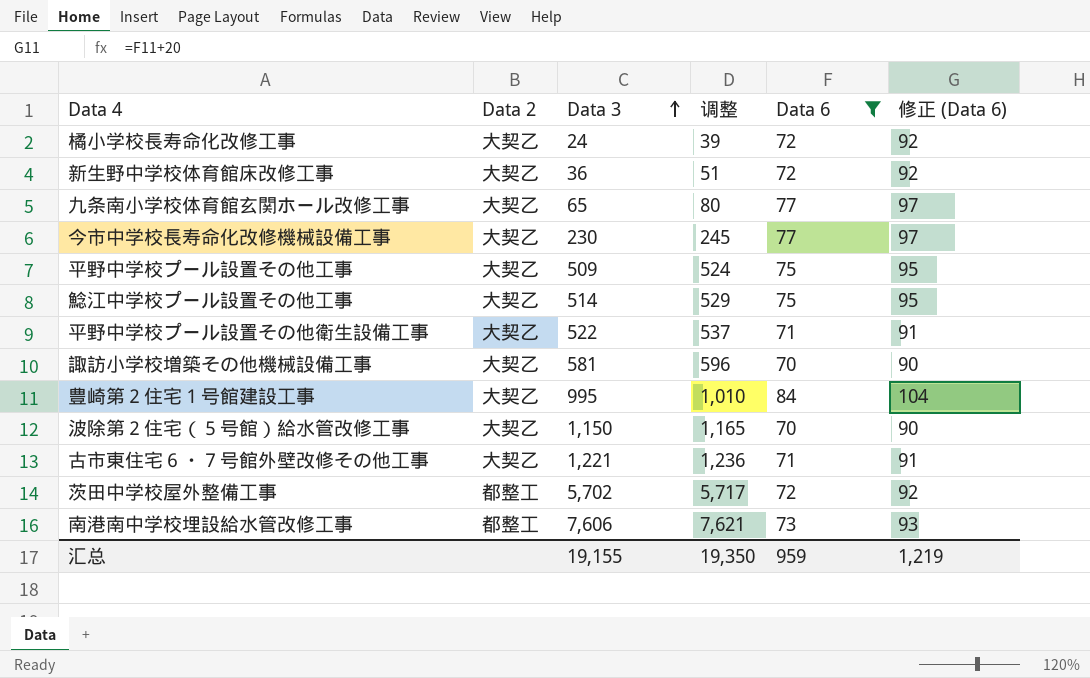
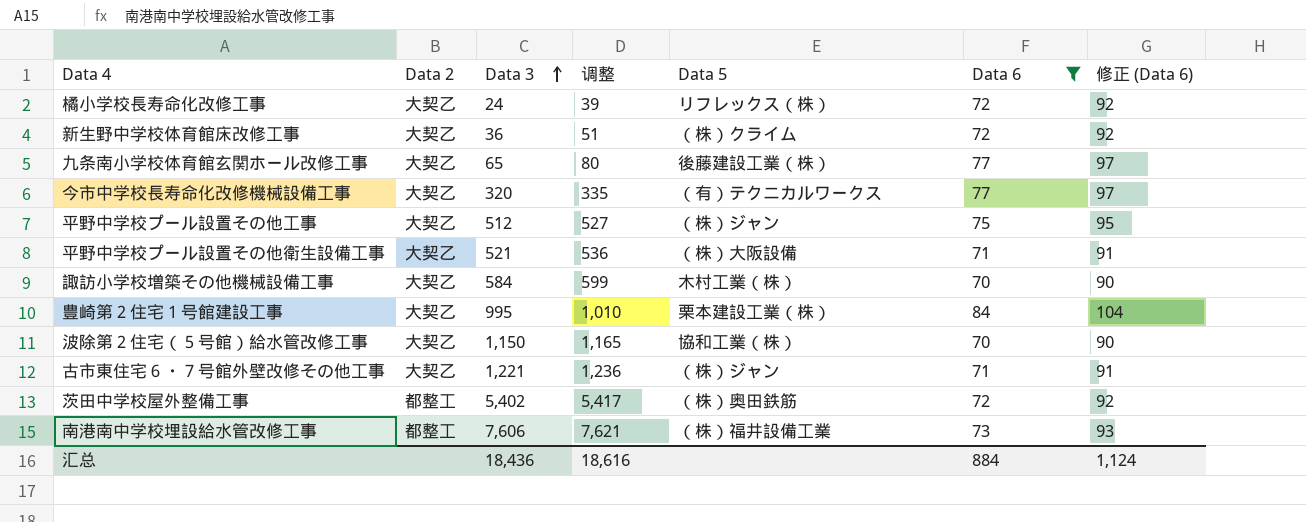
column Data 5 | position: none -> 5
row 鯰江中学校プール設置その他工事: 大契乙 | 514 | 529 | 75 | 95 -> none
今市中学校長寿命化改修機械設備工事 | Data 3: 230 -> 320
今市中学校長寿命化改修機械設備工事 | 调整: 245 -> 335
平野中学校プール設置その他工事 | Data 3: 509 -> 512
平野中学校プール設置その他工事 | 调整: 524 -> 527
平野中学校プール設置その他衛生設備工事 | Data 3: 522 -> 521
平野中学校プール設置その他衛生設備工事 | 调整: 537 -> 536
諏訪小学校増築その他機械設備工事 | Data 3: 581 -> 584
諏訪小学校増築その他機械設備工事 | 调整: 596 -> 599
茨田中学校屋外整備工事 | Data 3: 5,702 -> 5,402
茨田中学校屋外整備工事 | 调整: 5,717 -> 5,417
汇总 | Data 3: 19,155 -> 18,436
汇总 | 调整: 19,350 -> 18,616
汇总 | Data 6: 959 -> 884
汇总 | 修正 (Data 6): 1,219 -> 1,124

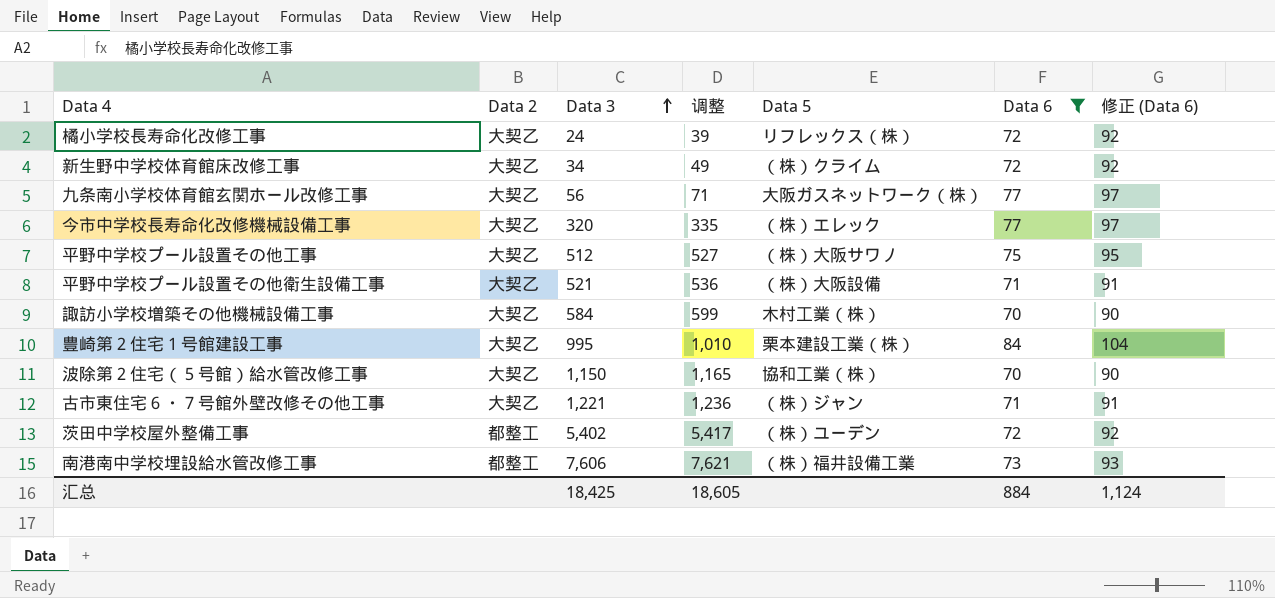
新生野中学校体育館床改修工事 | Data 3: 36 -> 34
新生野中学校体育館床改修工事 | 调整: 51 -> 49
九条南小学校体育館玄関ホール改修工事 | Data 3: 65 -> 56
九条南小学校体育館玄関ホール改修工事 | 调整: 80 -> 71
九条南小学校体育館玄関ホール改修工事 | Data 5: 後藤建設工業（株） -> 大阪ガスネットワーク（株）
今市中学校長寿命化改修機械設備工事 | Data 5: （有）テクニカルワークス -> （株）エレック
平野中学校プール設置その他工事 | Data 5: （株）ジャン -> （株）大阪サワノ
茨田中学校屋外整備工事 | Data 5: （株）奥田鉄筋 -> （株）ユーデン
汇总 | Data 3: 18,436 -> 18,425
汇总 | 调整: 18,616 -> 18,605

